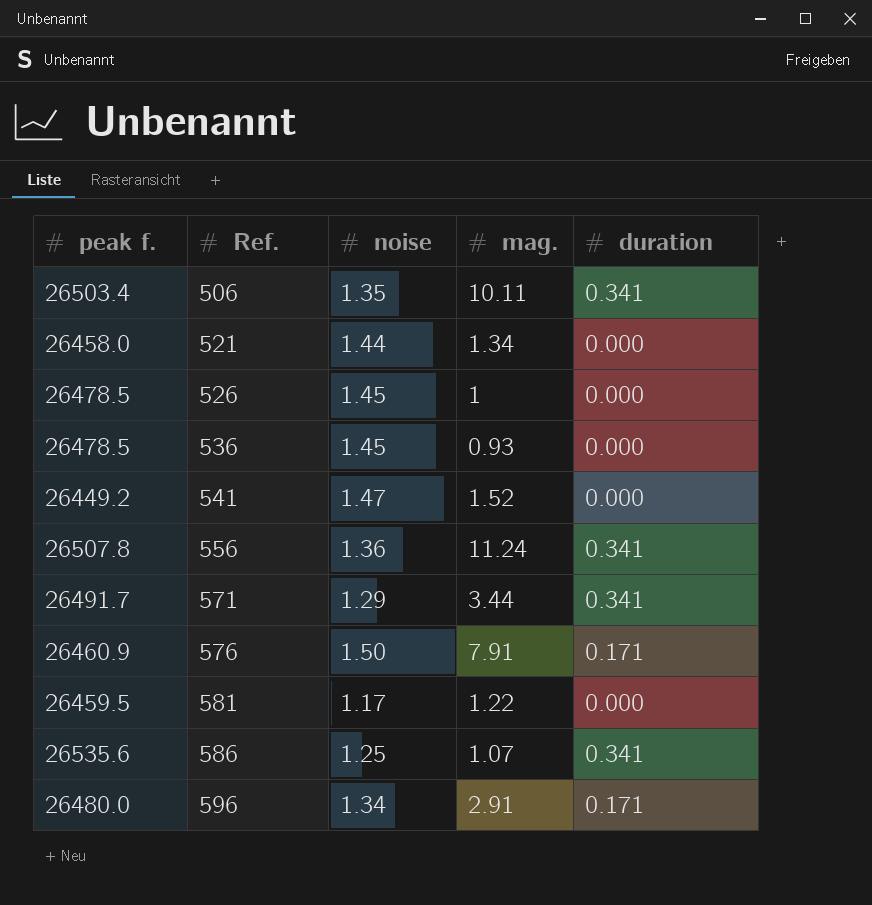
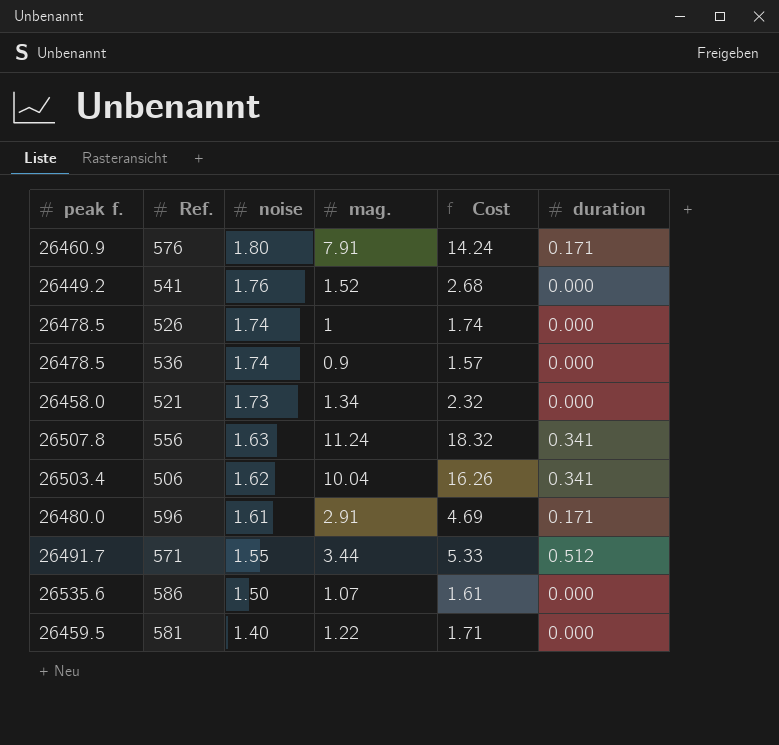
row order: Ref. ascending -> noise descending
column Cost | formula: none -> [noise] * [mag.]
576 | noise: 1.50 -> 1.80
541 | noise: 1.47 -> 1.76
526 | noise: 1.45 -> 1.74
536 | noise: 1.45 -> 1.74
536 | mag.: 0.93 -> 0.9
521 | noise: 1.44 -> 1.73
556 | noise: 1.36 -> 1.63
506 | noise: 1.35 -> 1.62
506 | mag.: 10.11 -> 10.04
596 | noise: 1.34 -> 1.61
571 | noise: 1.29 -> 1.55
571 | duration: 0.341 -> 0.512
586 | noise: 1.25 -> 1.50
586 | duration: 0.341 -> 0.000
581 | noise: 1.17 -> 1.40

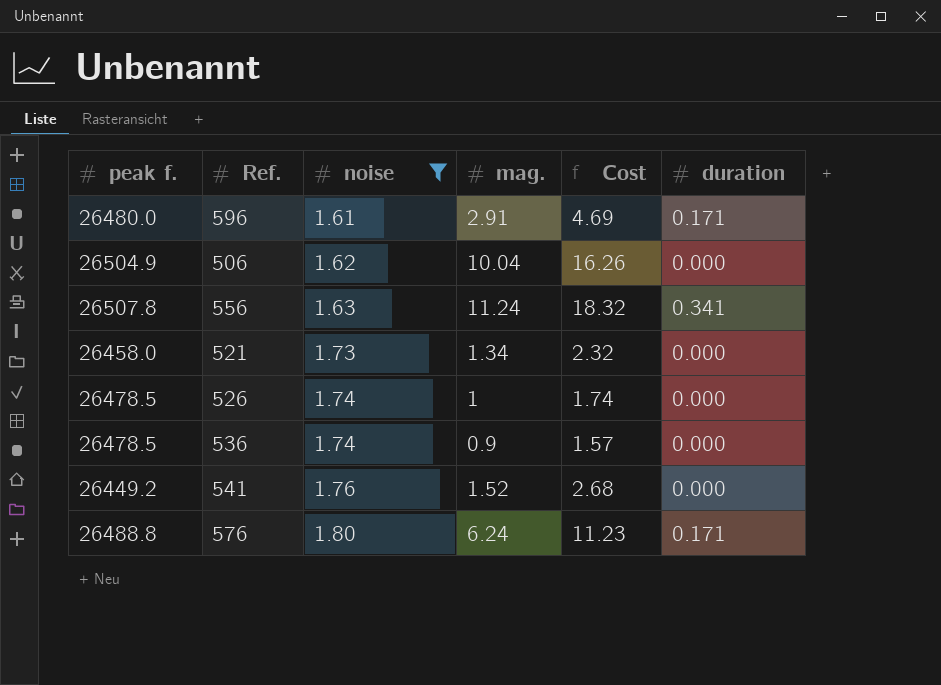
filter: none -> noise >= 1.61
row order: noise descending -> noise ascending
506 | peak f.: 26503.4 -> 26504.9
506 | duration: 0.341 -> 0.000
576 | peak f.: 26460.9 -> 26488.8
576 | mag.: 7.91 -> 6.24
576 | Cost: 14.24 -> 11.23

